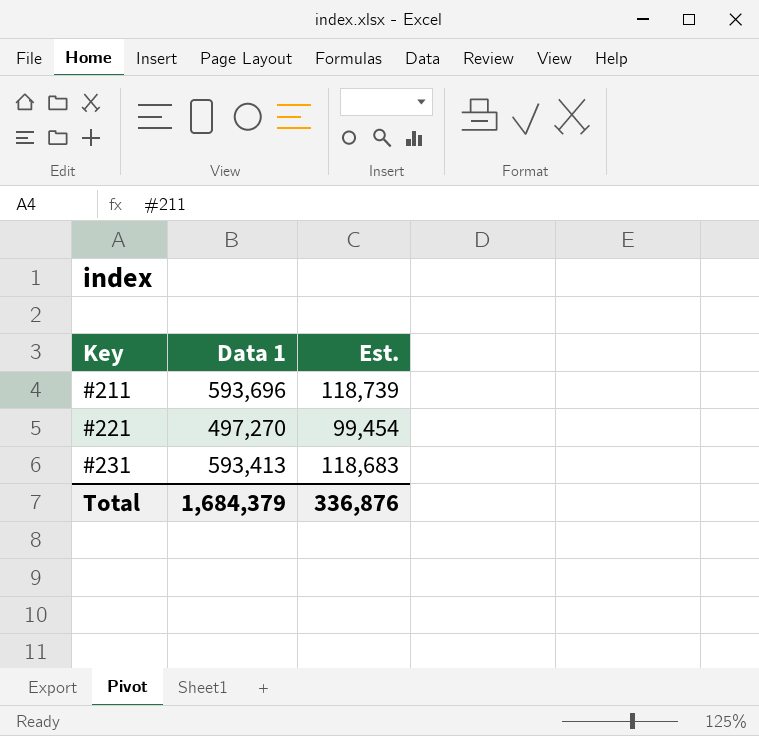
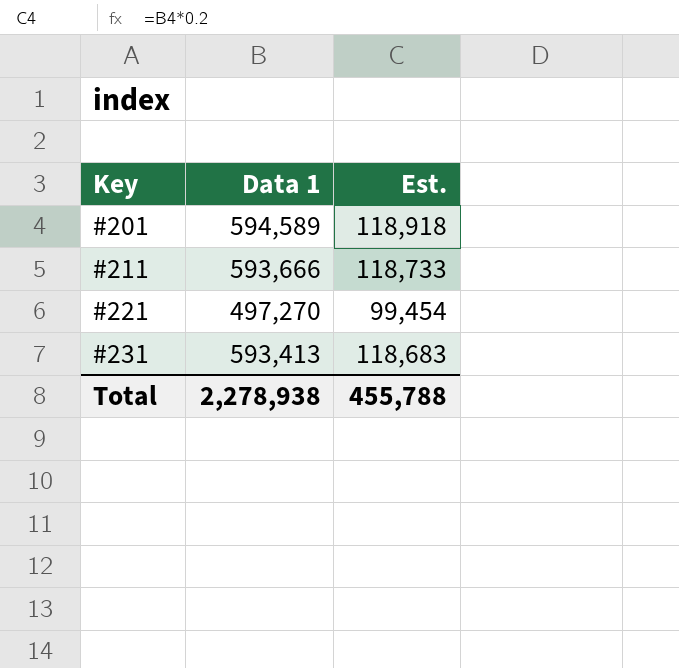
row #201: none -> 594,589 | 118,918
#211 | Data 1: 593,696 -> 593,666
#211 | Est.: 118,739 -> 118,733
Total | Data 1: 1,684,379 -> 2,278,938
Total | Est.: 336,876 -> 455,788

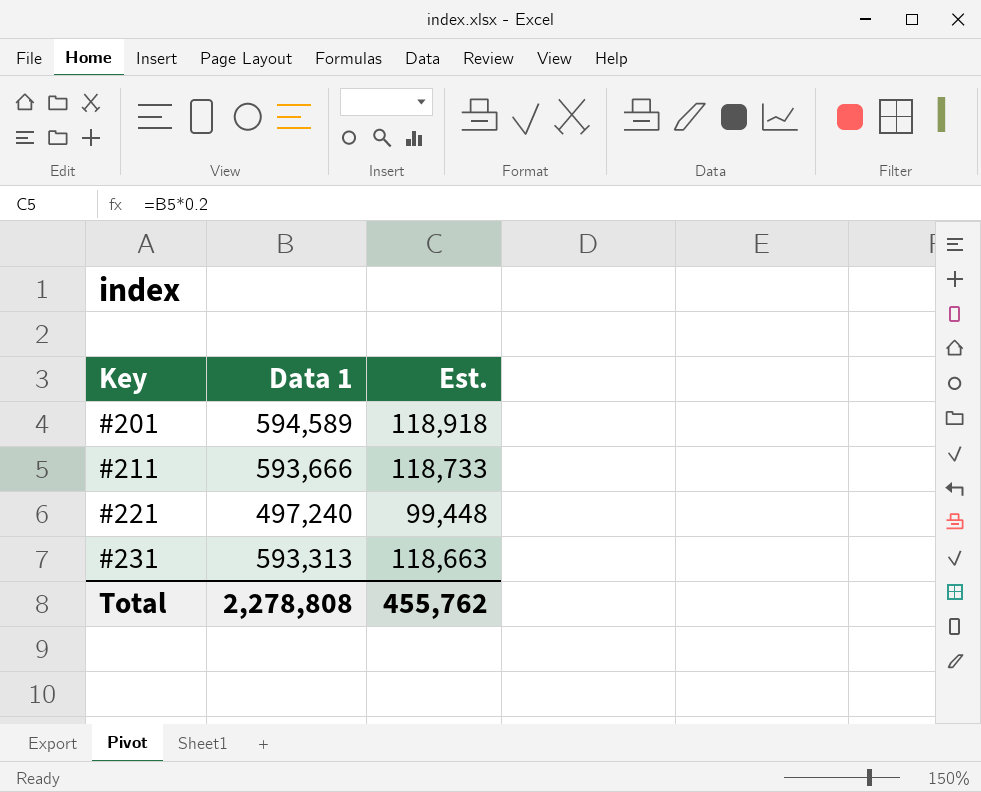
#221 | Data 1: 497,270 -> 497,240
#221 | Est.: 99,454 -> 99,448
#231 | Data 1: 593,413 -> 593,313
#231 | Est.: 118,683 -> 118,663
Total | Data 1: 2,278,938 -> 2,278,808
Total | Est.: 455,788 -> 455,762

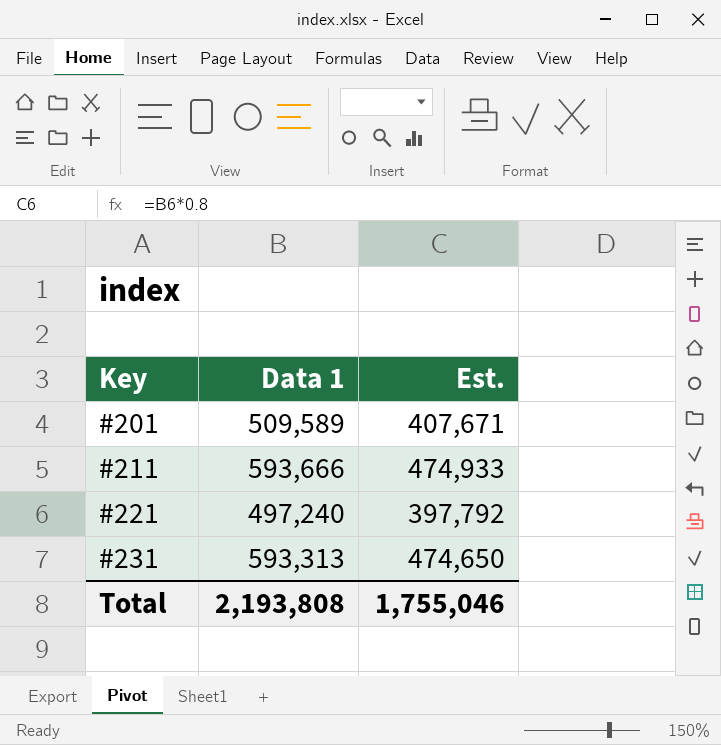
column Est. | formula: [Data 1] * 0.2 -> [Data 1] * 0.8
#201 | Data 1: 594,589 -> 509,589
Total | Data 1: 2,278,808 -> 2,193,808
Total | Est.: 455,762 -> 1,755,046

